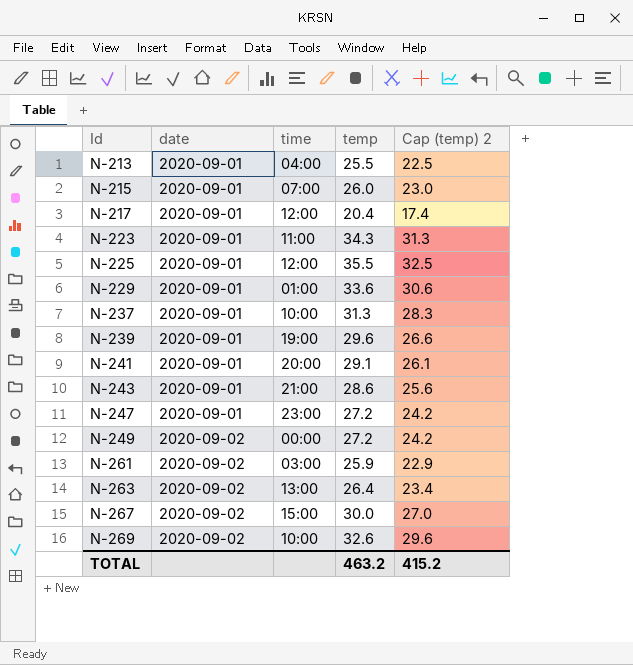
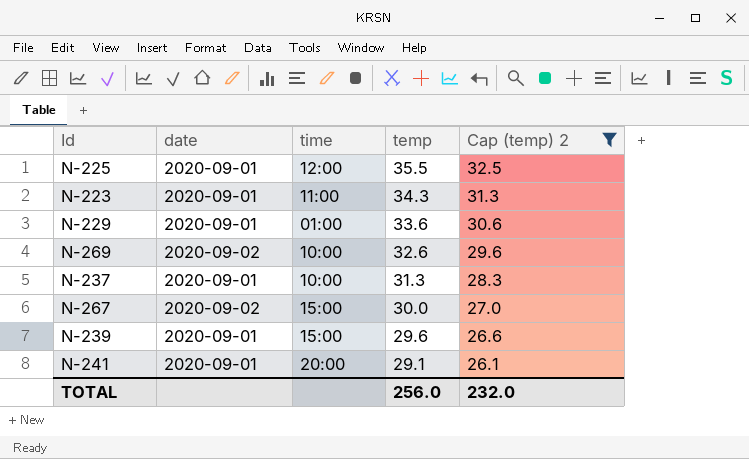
filter: none -> Cap (temp) 2 >= 26.1
row order: Id ascending -> temp descending
N-239 | time: 19:00 -> 15:00
TOTAL | temp: 463.2 -> 256.0
TOTAL | Cap (temp) 2: 415.2 -> 232.0

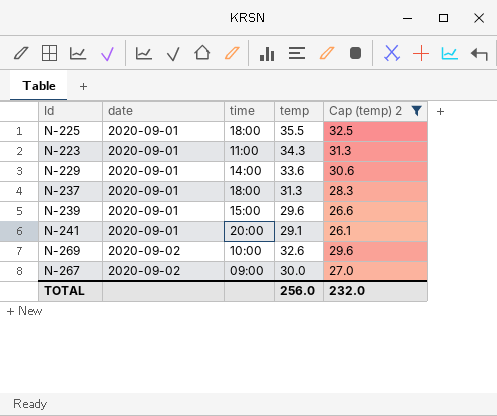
row order: temp descending -> date ascending
N-225 | time: 12:00 -> 18:00
N-229 | time: 01:00 -> 14:00
N-237 | time: 10:00 -> 18:00
N-267 | time: 15:00 -> 09:00

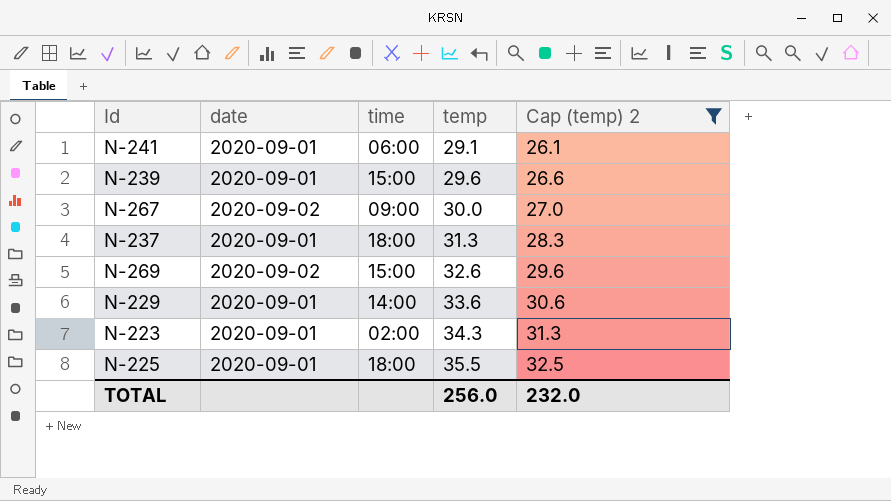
row order: date ascending -> temp ascending
N-241 | time: 20:00 -> 06:00
N-269 | time: 10:00 -> 15:00
N-223 | time: 11:00 -> 02:00

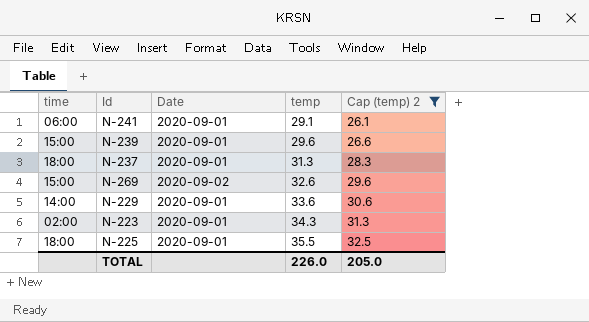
column time | position: 3 -> 1
column name: date -> Date
row N-267: 2020-09-02 | 09:00 | 30.0 | 27.0 -> none
TOTAL | temp: 256.0 -> 226.0
TOTAL | Cap (temp) 2: 232.0 -> 205.0

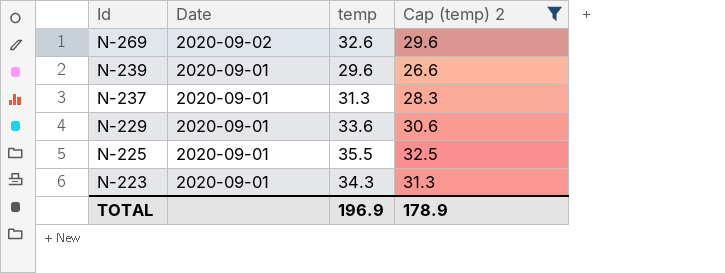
row order: temp ascending -> Id descending
column time | position: 1 -> none
row N-241: 06:00 | 2020-09-01 | 29.1 | 26.1 -> none
TOTAL | temp: 226.0 -> 196.9
TOTAL | Cap (temp) 2: 205.0 -> 178.9

